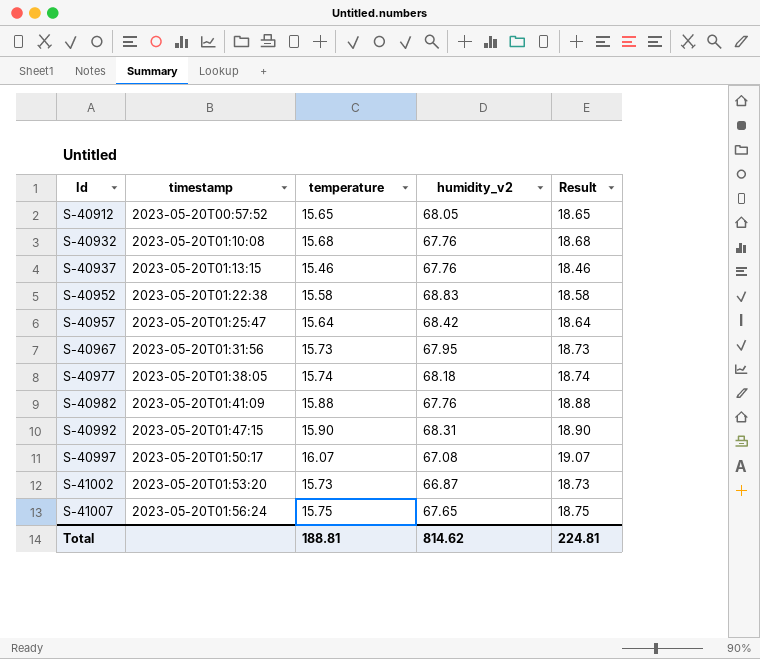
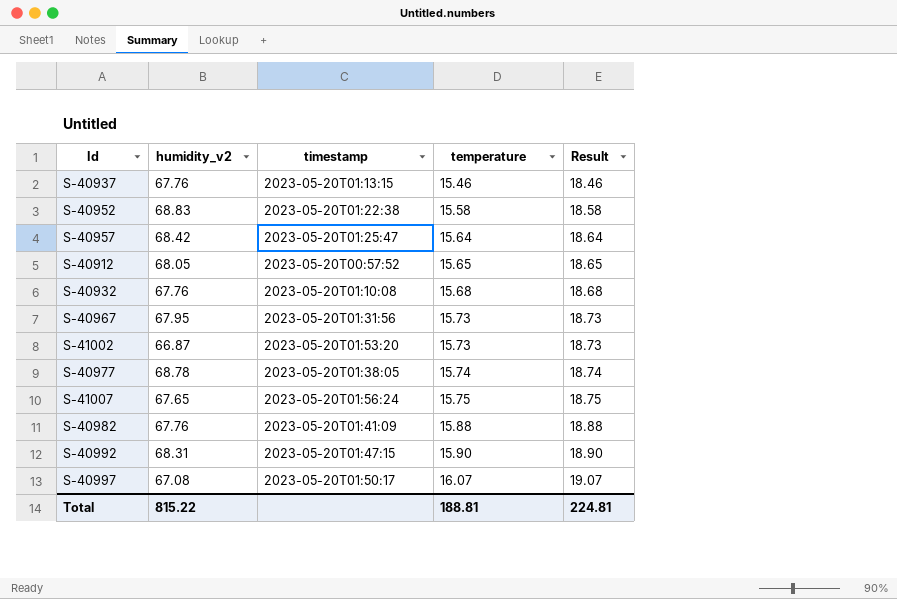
row order: Id ascending -> temperature ascending
column humidity_v2 | position: 4 -> 2
S-40977 | humidity_v2: 68.18 -> 68.78
Total | humidity_v2: 814.62 -> 815.22

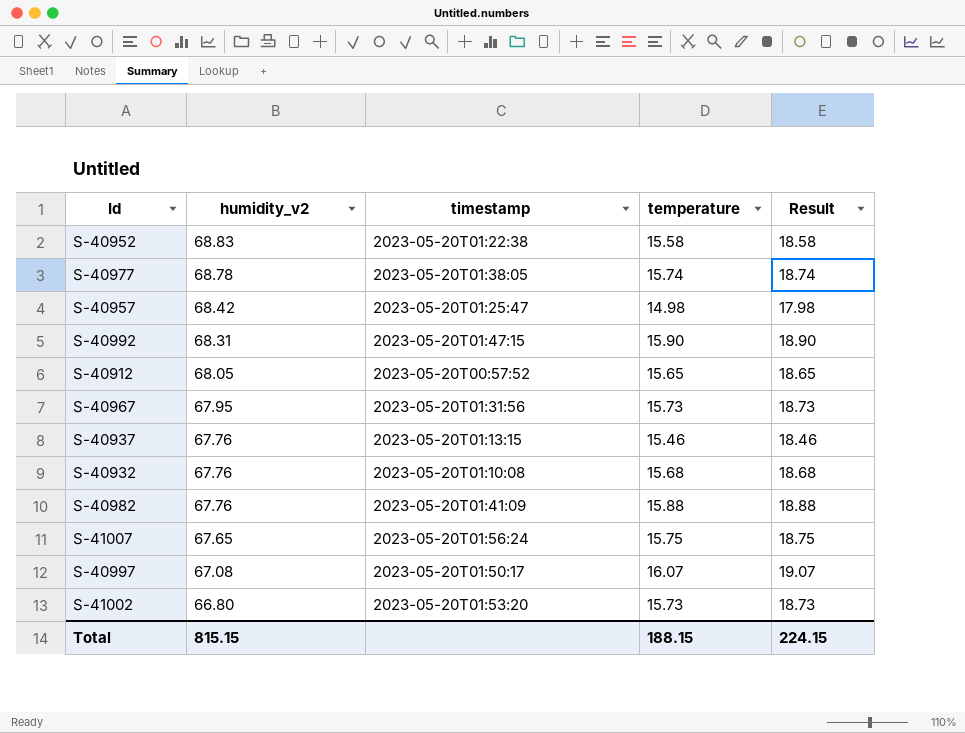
row order: temperature ascending -> humidity_v2 descending
S-40957 | temperature: 15.64 -> 14.98
S-40957 | Result: 18.64 -> 17.98
S-41002 | humidity_v2: 66.87 -> 66.80
Total | humidity_v2: 815.22 -> 815.15
Total | temperature: 188.81 -> 188.15
Total | Result: 224.81 -> 224.15

